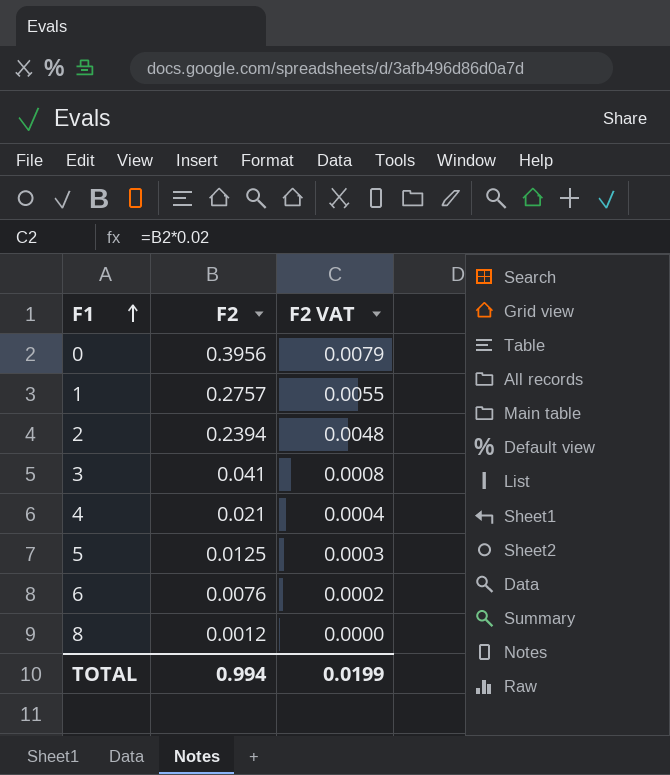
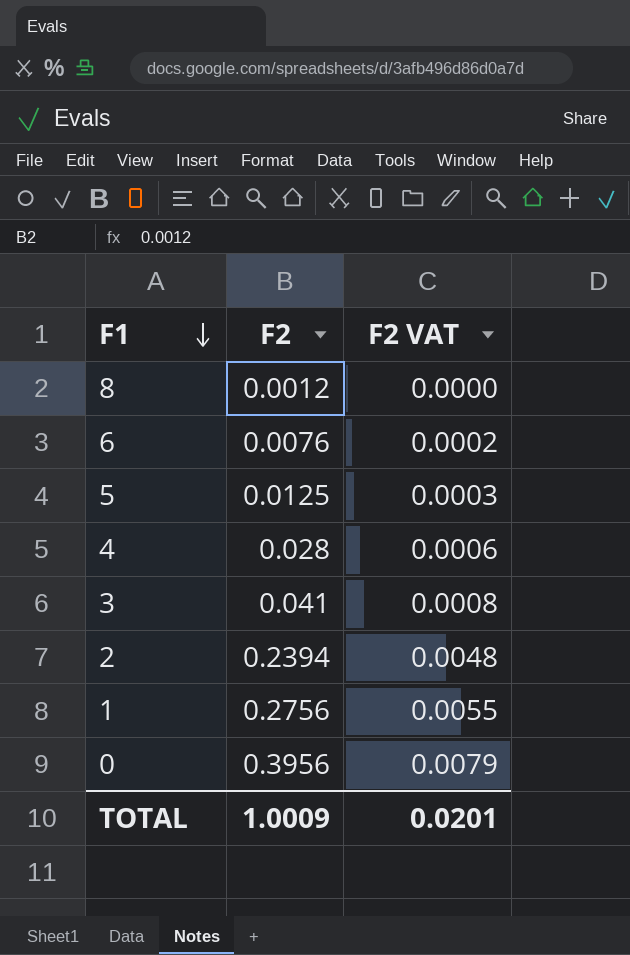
row order: F1 ascending -> F1 descending
4 | F2: 0.021 -> 0.028
4 | F2 VAT: 0.0004 -> 0.0006
1 | F2: 0.2757 -> 0.2756
TOTAL | F2: 0.994 -> 1.0009
TOTAL | F2 VAT: 0.0199 -> 0.0201

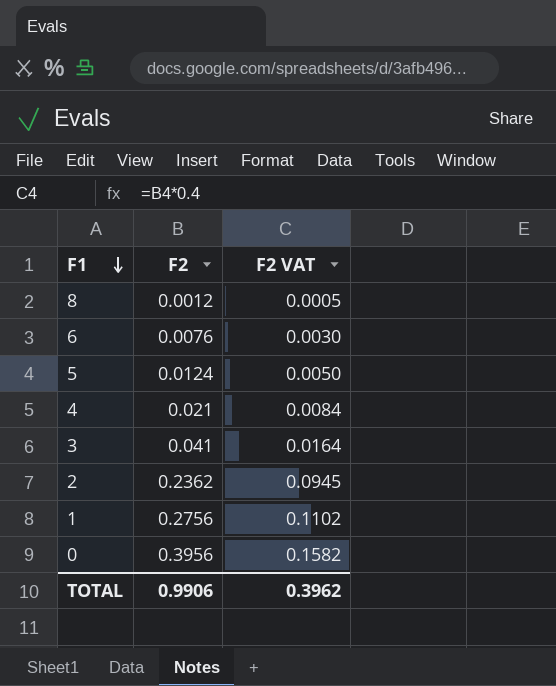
column F2 VAT | formula: [F2] * 0.02 -> [F2] * 0.4
5 | F2: 0.0125 -> 0.0124
4 | F2: 0.028 -> 0.021
2 | F2: 0.2394 -> 0.2362
TOTAL | F2: 1.0009 -> 0.9906
TOTAL | F2 VAT: 0.0201 -> 0.3962

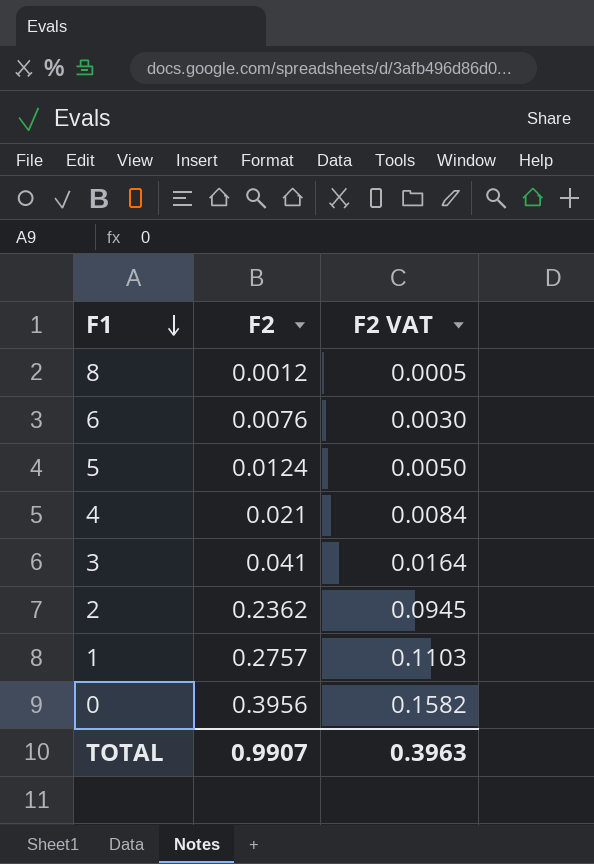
1 | F2: 0.2756 -> 0.2757
1 | F2 VAT: 0.1102 -> 0.1103
TOTAL | F2: 0.9906 -> 0.9907
TOTAL | F2 VAT: 0.3962 -> 0.3963

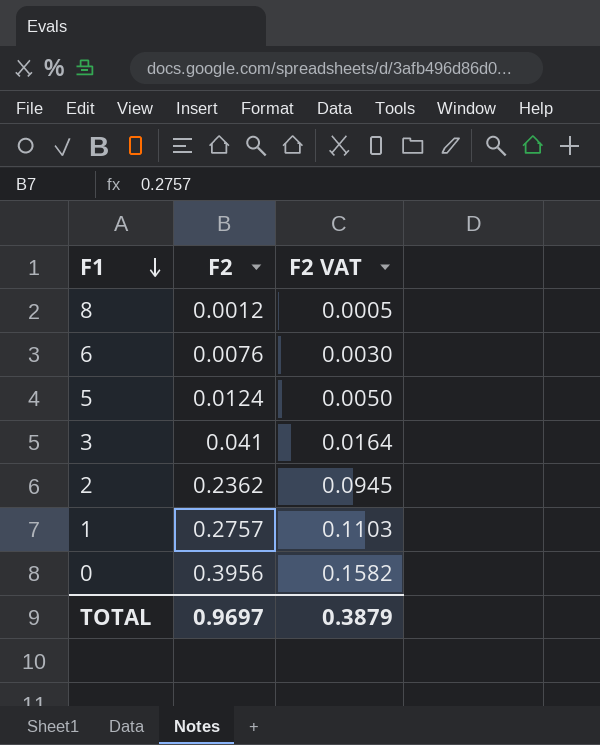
row 4: 0.021 | 0.0084 -> none
TOTAL | F2: 0.9907 -> 0.9697
TOTAL | F2 VAT: 0.3963 -> 0.3879

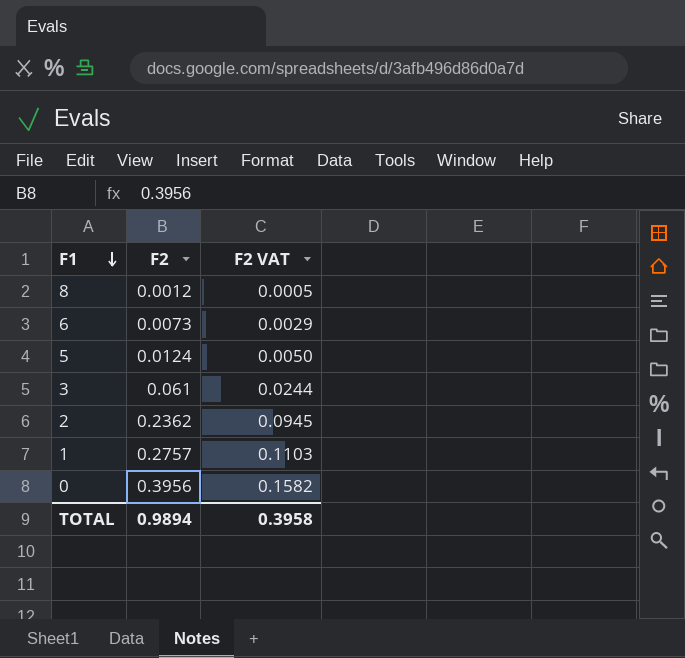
6 | F2: 0.0076 -> 0.0073
6 | F2 VAT: 0.0030 -> 0.0029
3 | F2: 0.041 -> 0.061
3 | F2 VAT: 0.0164 -> 0.0244
TOTAL | F2: 0.9697 -> 0.9894
TOTAL | F2 VAT: 0.3879 -> 0.3958

